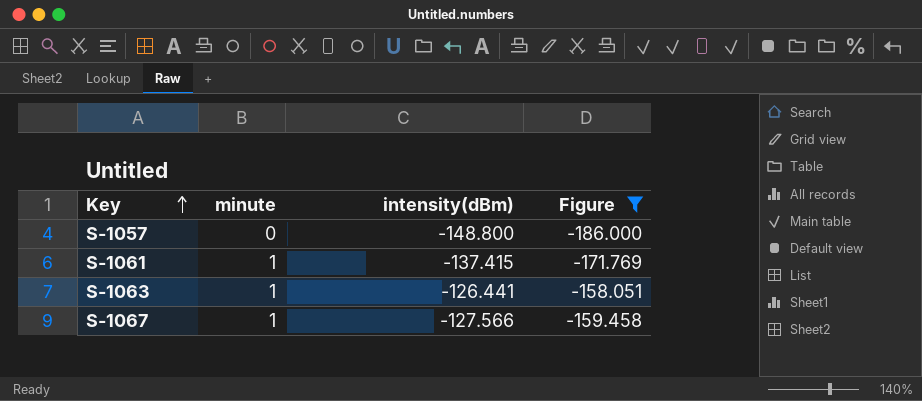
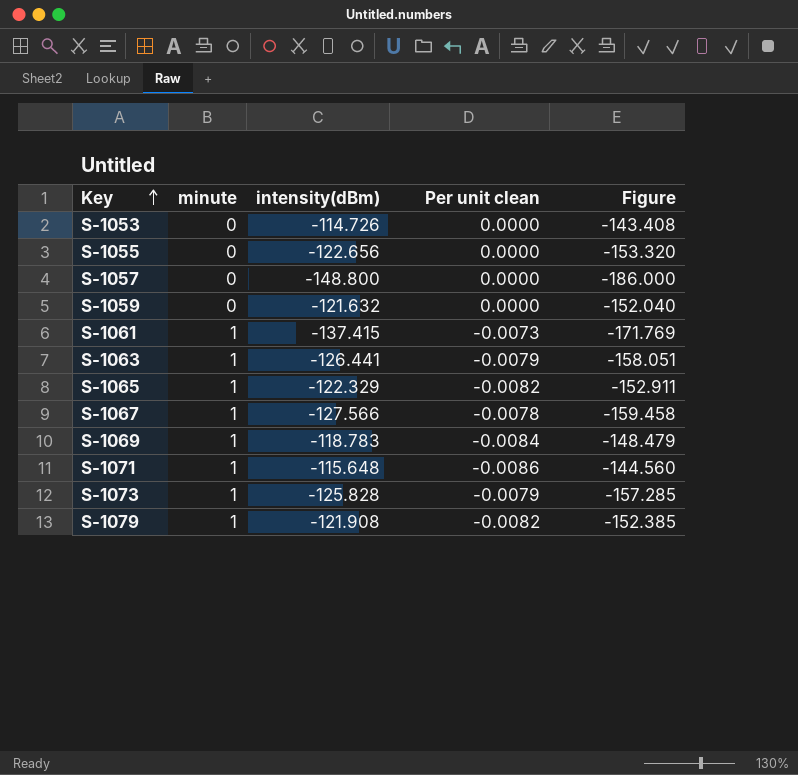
filter: Figure <= -158.051 -> none
column Per unit clean | formula: none -> [minute] / [intensity(dBm)]

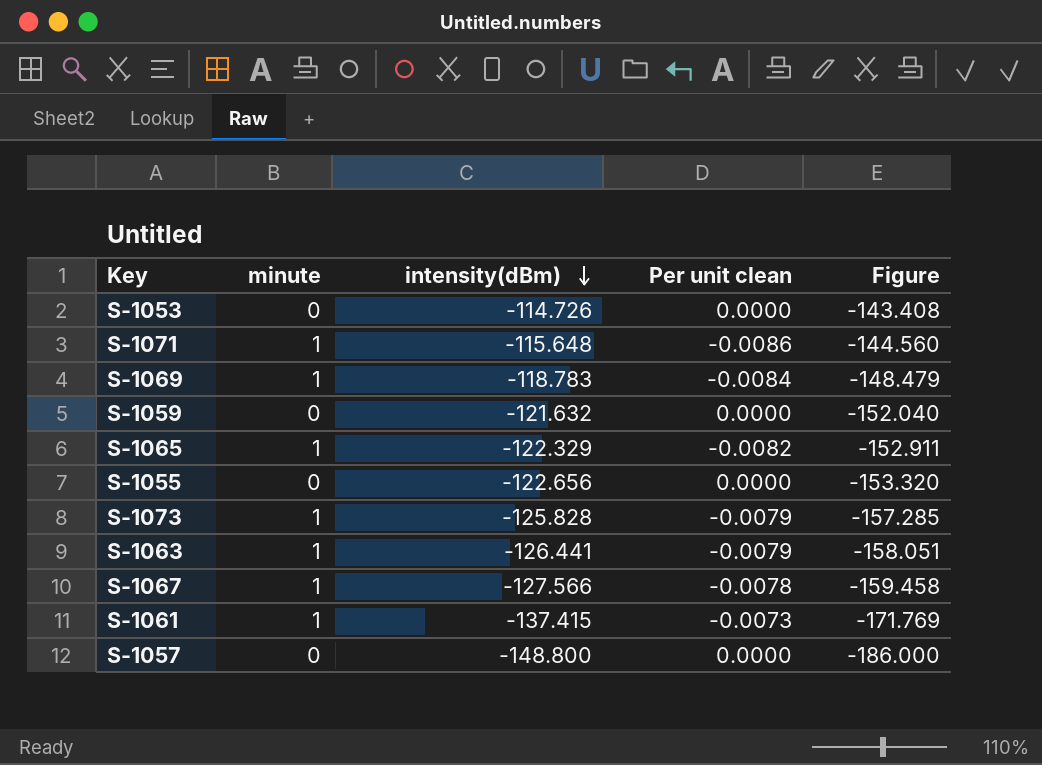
row order: Key ascending -> intensity(dBm) descending
row S-1079: 1 | -121.908 | -0.0082 | -152.385 -> none

